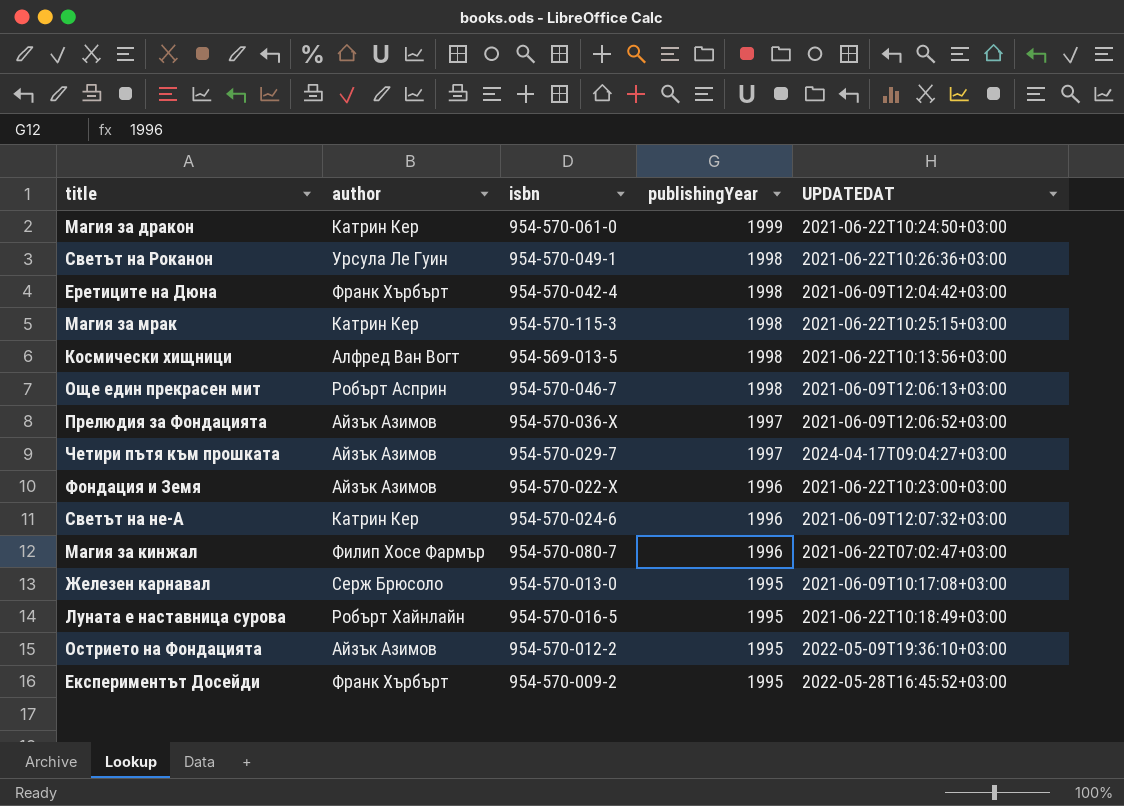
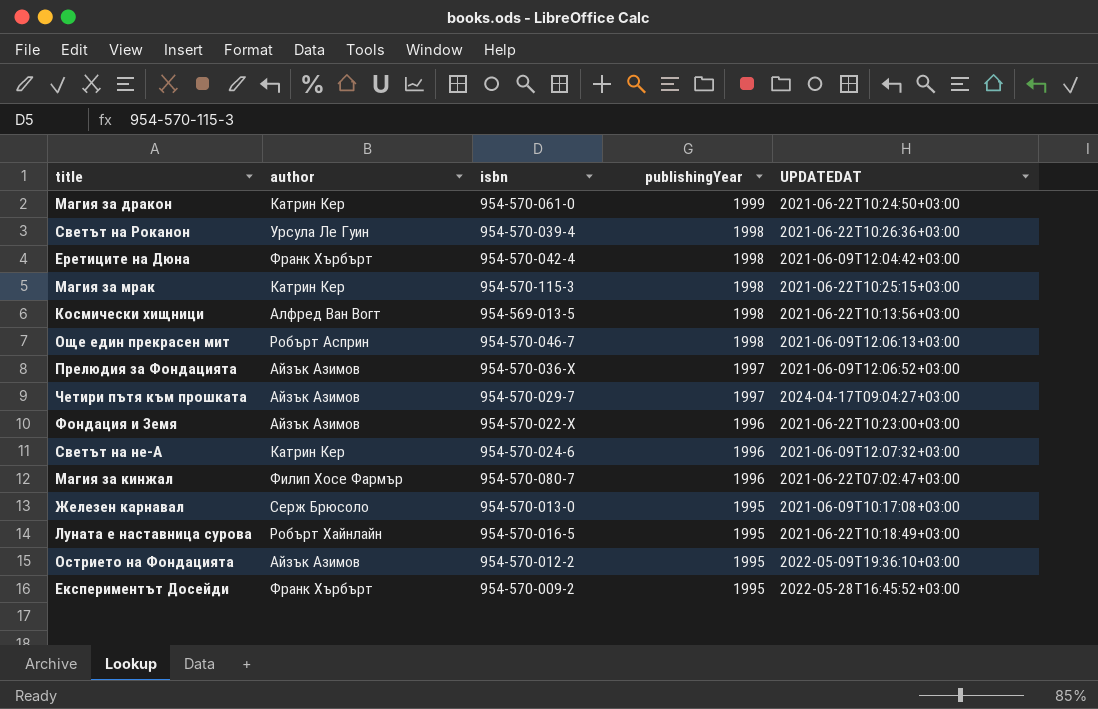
Светът на Роканон | isbn: 954-570-049-1 -> 954-570-039-4

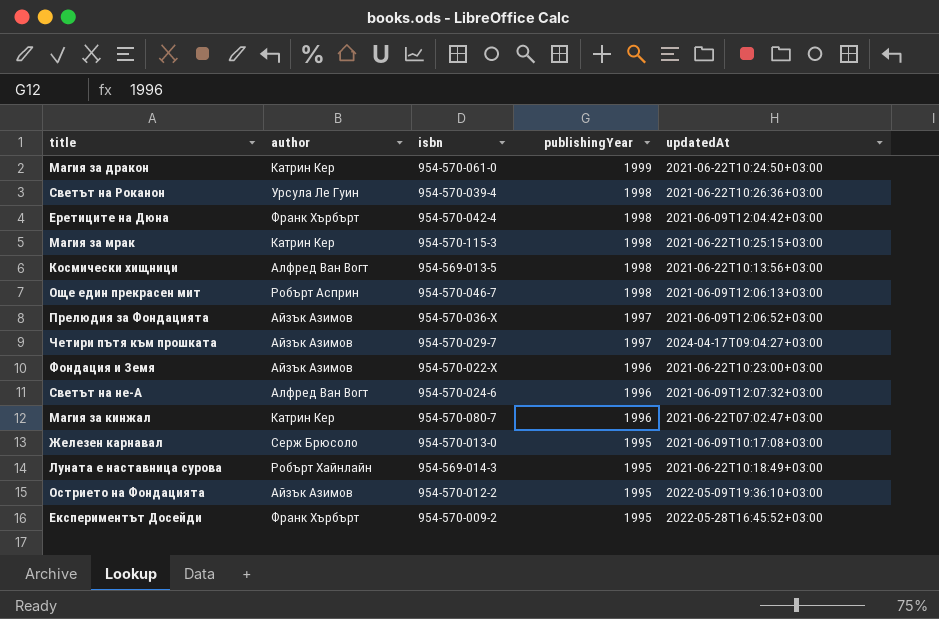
column name: UPDATEDAT -> updatedAt
Светът на не-А | author: Катрин Кер -> Алфред Ван Вогт
Магия за кинжал | author: Филип Хосе Фармър -> Катрин Кер
Луната е наставница сурова | isbn: 954-570-016-5 -> 954-569-014-3

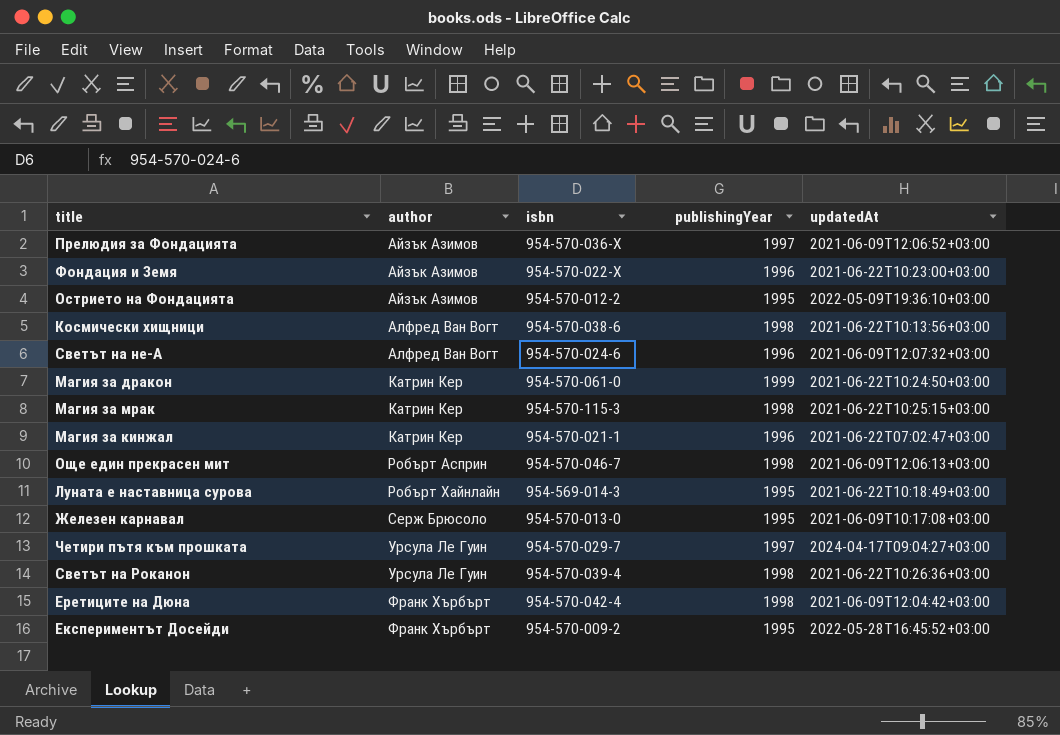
row order: publishingYear descending -> author ascending
Космически хищници | isbn: 954-569-013-5 -> 954-570-038-6
Магия за кинжал | isbn: 954-570-080-7 -> 954-570-021-1
Четири пътя към прошката | author: Айзък Азимов -> Урсула Ле Гуин

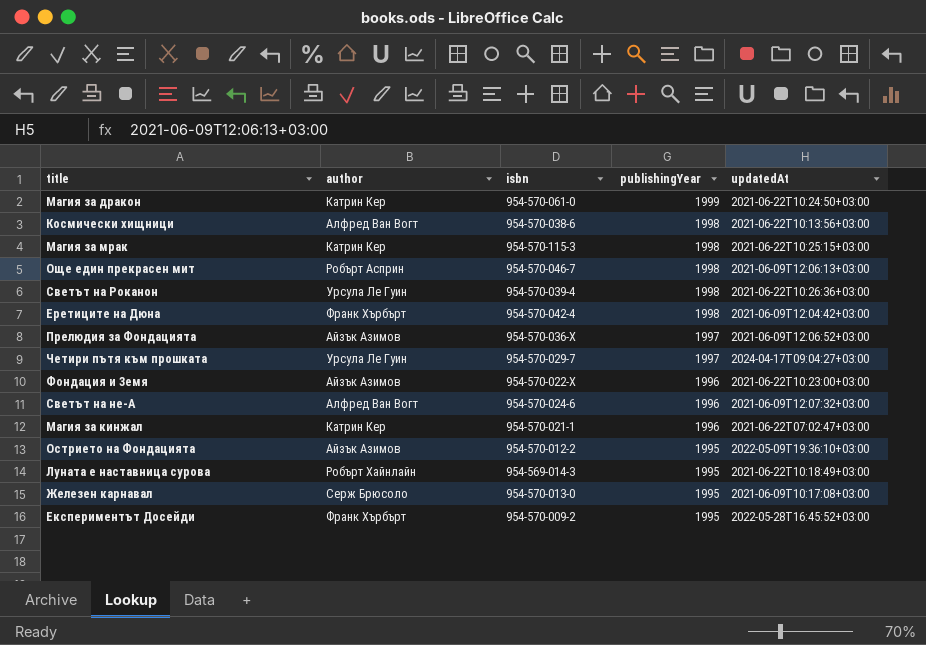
row order: author ascending -> publishingYear descending

